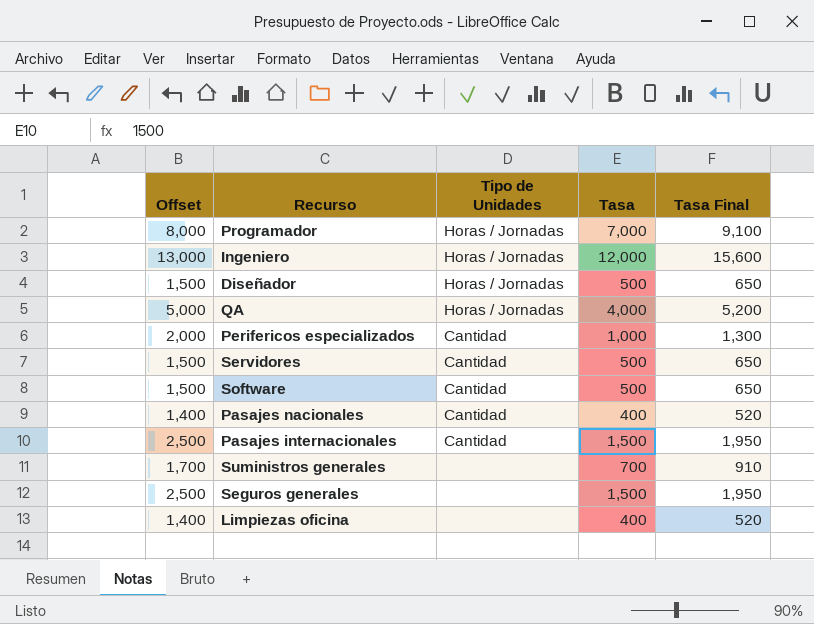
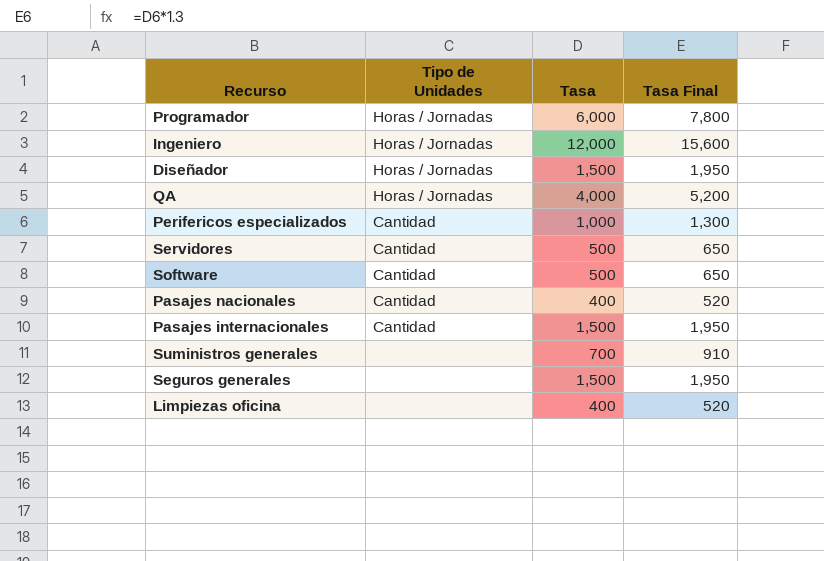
column Offset | formula: [Tasa] + 1000 -> none
Programador | Tasa: 7,000 -> 6,000
Programador | Tasa Final: 9,100 -> 7,800
Diseñador | Tasa: 500 -> 1,500
Diseñador | Tasa Final: 650 -> 1,950

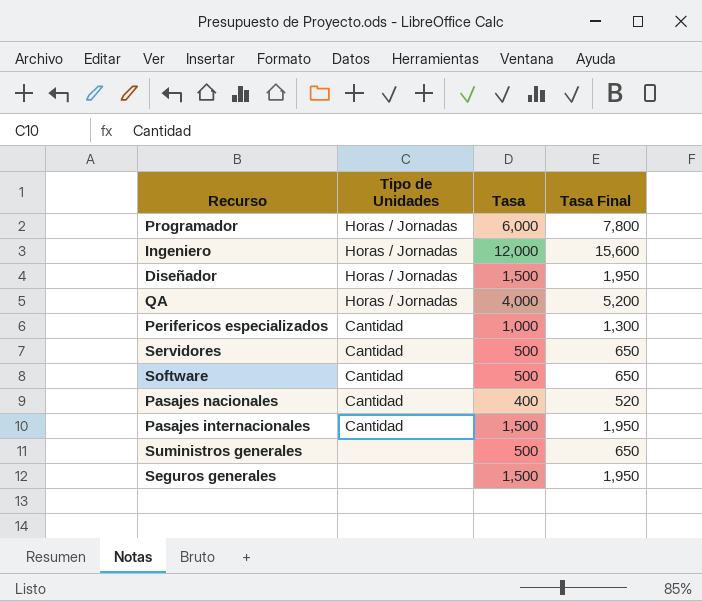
row Limpiezas oficina: none | 400 | 520 -> none
Suministros generales | Tasa: 700 -> 500
Suministros generales | Tasa Final: 910 -> 650

